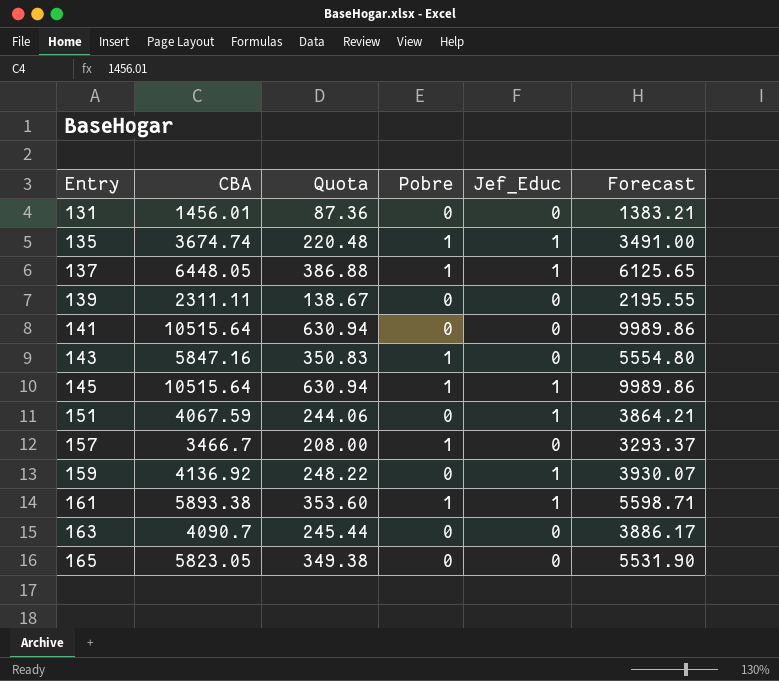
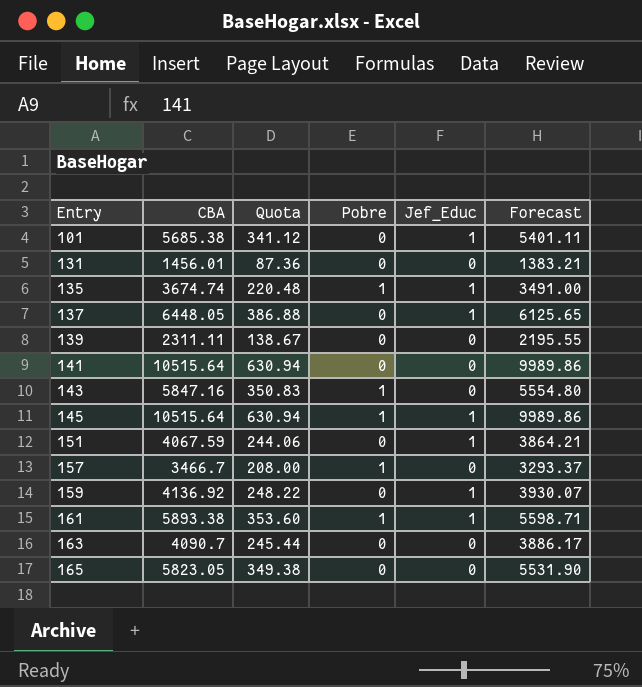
row 101: none -> 5685.38 | 341.12 | 0 | 1 | 5401.11
137 | Pobre: 1 -> 0

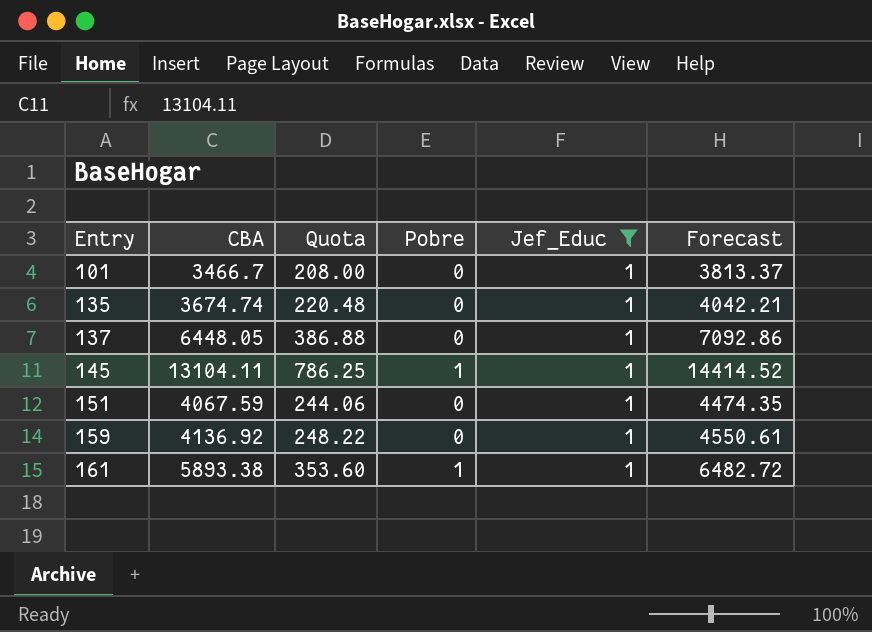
filter: none -> Jef_Educ = 1
column Forecast | formula: [CBA] * 0.95 -> [CBA] * 1.1
101 | CBA: 5685.38 -> 3466.7
101 | Quota: 341.12 -> 208.00
135 | Pobre: 1 -> 0
145 | CBA: 10515.64 -> 13104.11
145 | Quota: 630.94 -> 786.25

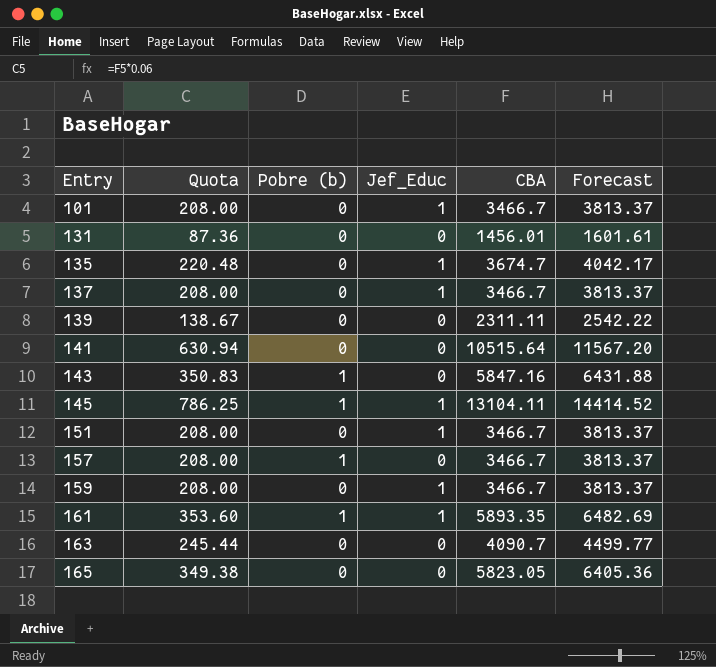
filter: Jef_Educ = 1 -> none
column name: Pobre -> Pobre (b)
column CBA | position: 2 -> 5
135 | CBA: 3674.74 -> 3674.7
135 | Forecast: 4042.21 -> 4042.17
137 | Quota: 386.88 -> 208.00
137 | CBA: 6448.05 -> 3466.7
137 | Forecast: 7092.86 -> 3813.37
151 | Quota: 244.06 -> 208.00
151 | CBA: 4067.59 -> 3466.7
151 | Forecast: 4474.35 -> 3813.37
159 | Quota: 248.22 -> 208.00
159 | CBA: 4136.92 -> 3466.7
159 | Forecast: 4550.61 -> 3813.37
161 | CBA: 5893.38 -> 5893.35
161 | Forecast: 6482.72 -> 6482.69

